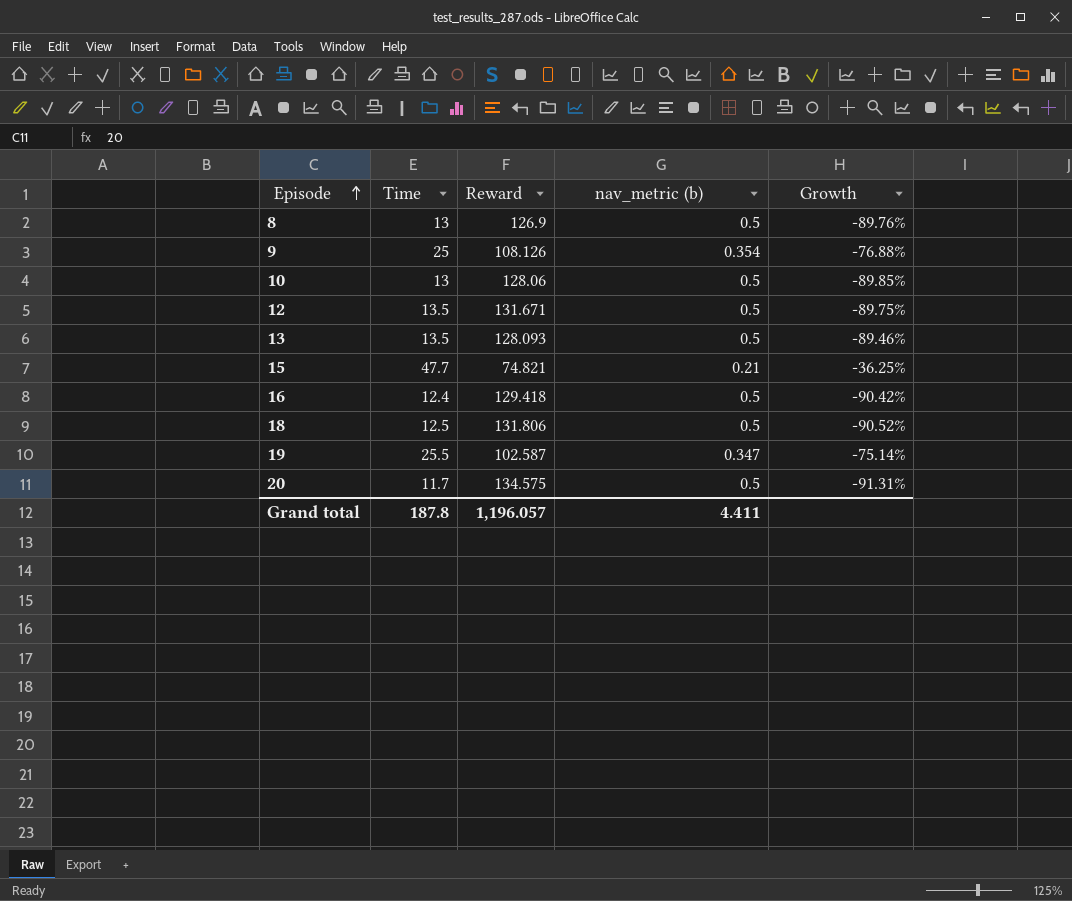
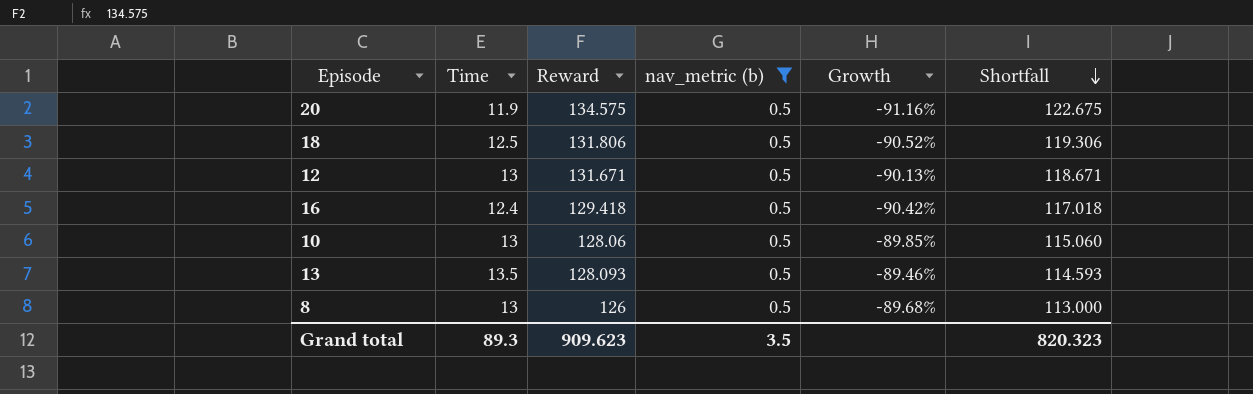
filter: none -> nav_metric (b) = 0.5
row order: Episode ascending -> Shortfall descending
column Shortfall | formula: none -> [Reward] - [Time]
20 | Time: 11.7 -> 11.9
20 | Growth: -91.31% -> -91.16%
12 | Time: 13.5 -> 13
12 | Growth: -89.75% -> -90.13%
8 | Reward: 126.9 -> 126
8 | Growth: -89.76% -> -89.68%
Grand total | Time: 187.8 -> 89.3
Grand total | Reward: 1,196.057 -> 909.623
Grand total | nav_metric (b): 4.411 -> 3.5

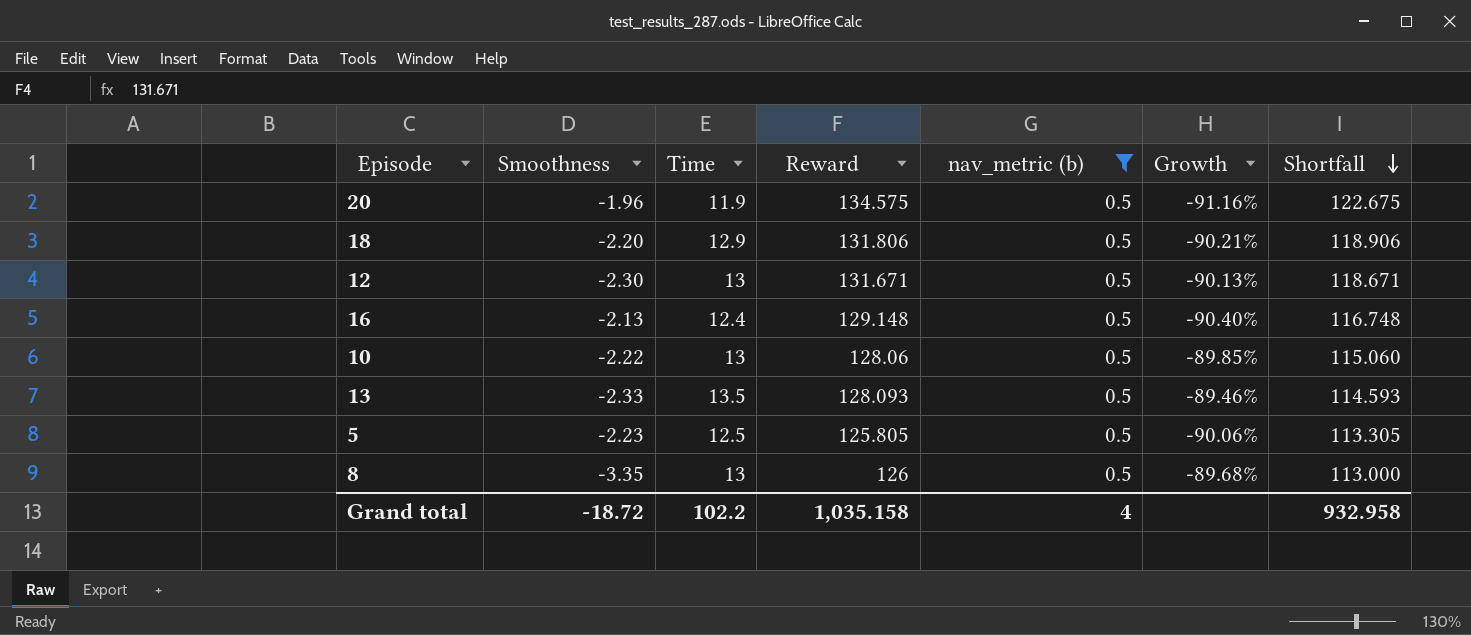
column Smoothness | position: none -> 2
18 | Time: 12.5 -> 12.9
18 | Growth: -90.52% -> -90.21%
18 | Shortfall: 119.306 -> 118.906
16 | Reward: 129.418 -> 129.148
16 | Growth: -90.42% -> -90.40%
16 | Shortfall: 117.018 -> 116.748
row 5: none -> -2.23 | 12.5 | 125.805 | 0.5 | -90.06% | 113.305
Grand total | Time: 89.3 -> 102.2
Grand total | Reward: 909.623 -> 1,035.158
Grand total | nav_metric (b): 3.5 -> 4
Grand total | Shortfall: 820.323 -> 932.958

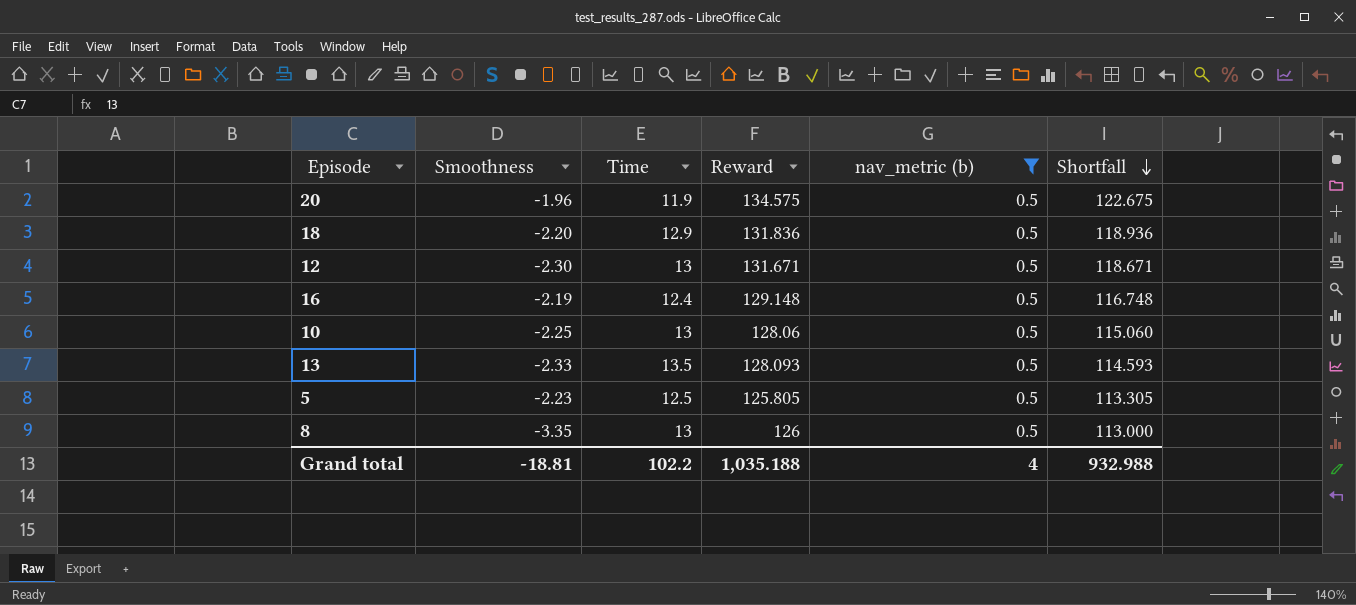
column Growth | formula: ([Time] - [Reward]) / [Reward] -> none
18 | Reward: 131.806 -> 131.836
18 | Shortfall: 118.906 -> 118.936
16 | Smoothness: -2.13 -> -2.19
10 | Smoothness: -2.22 -> -2.25
Grand total | Smoothness: -18.72 -> -18.81
Grand total | Reward: 1,035.158 -> 1,035.188
Grand total | Shortfall: 932.958 -> 932.988

